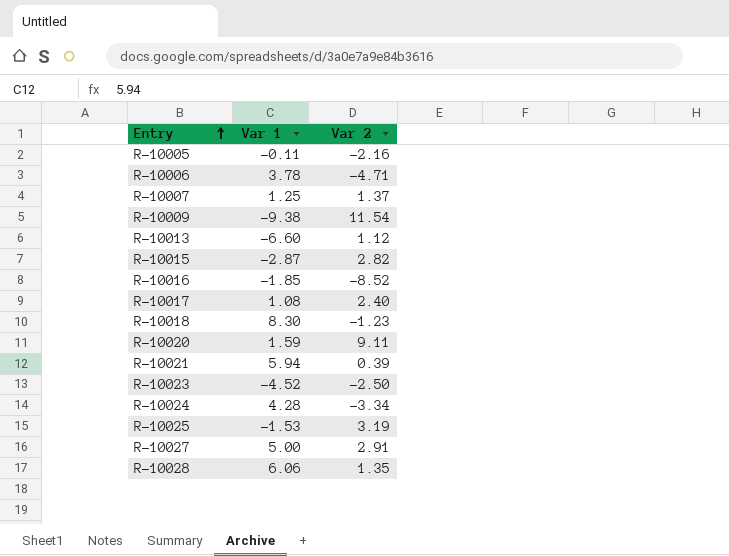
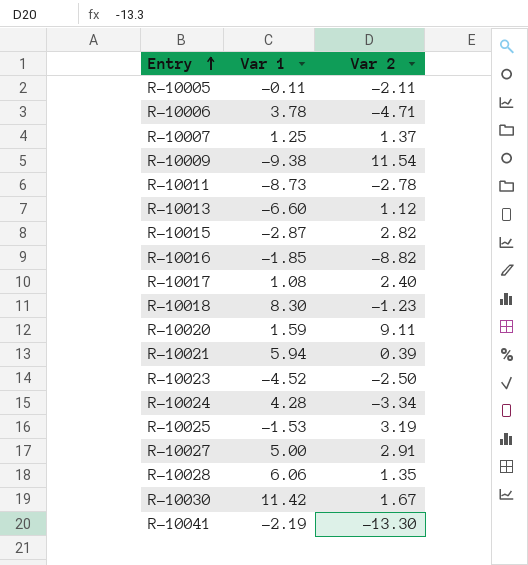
R-10005 | Var 2: -2.16 -> -2.11
row R-10011: none -> -8.73 | -2.78
R-10016 | Var 2: -8.52 -> -8.82
row R-10030: none -> 11.42 | 1.67
row R-10041: none -> -2.19 | -13.30

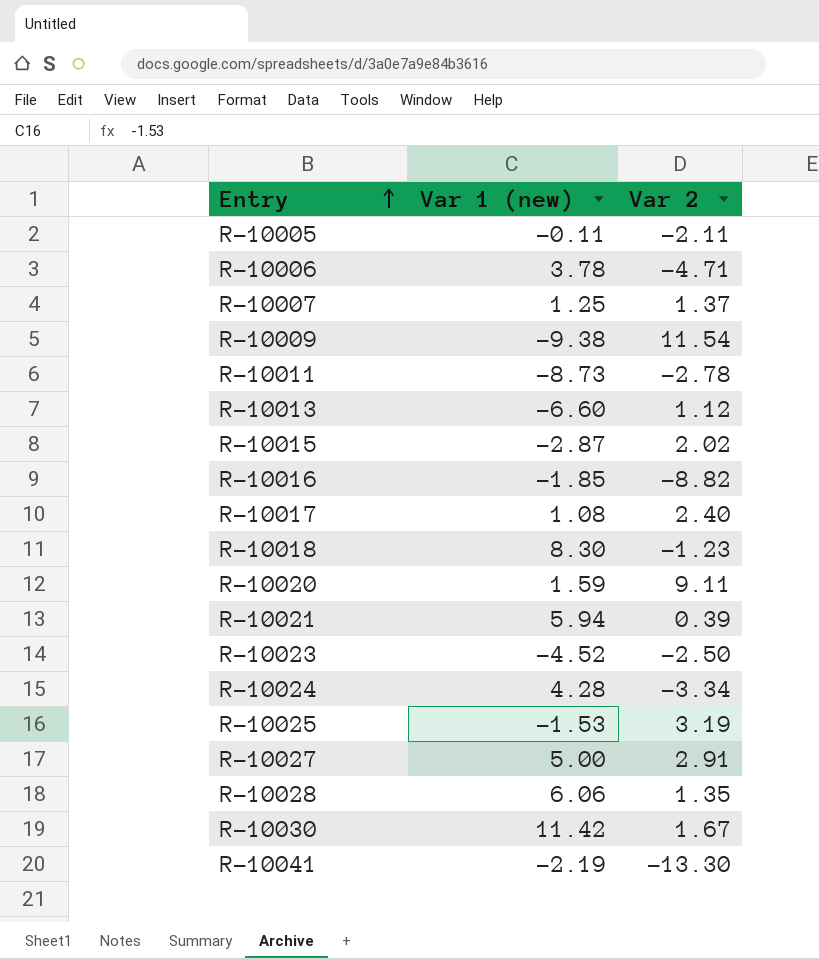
column name: Var 1 -> Var 1 (new)
R-10015 | Var 2: 2.82 -> 2.02

